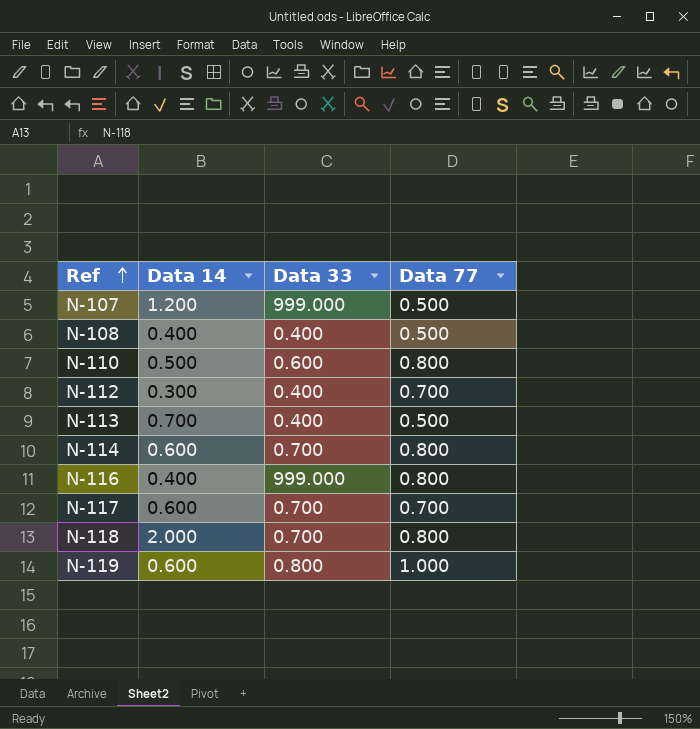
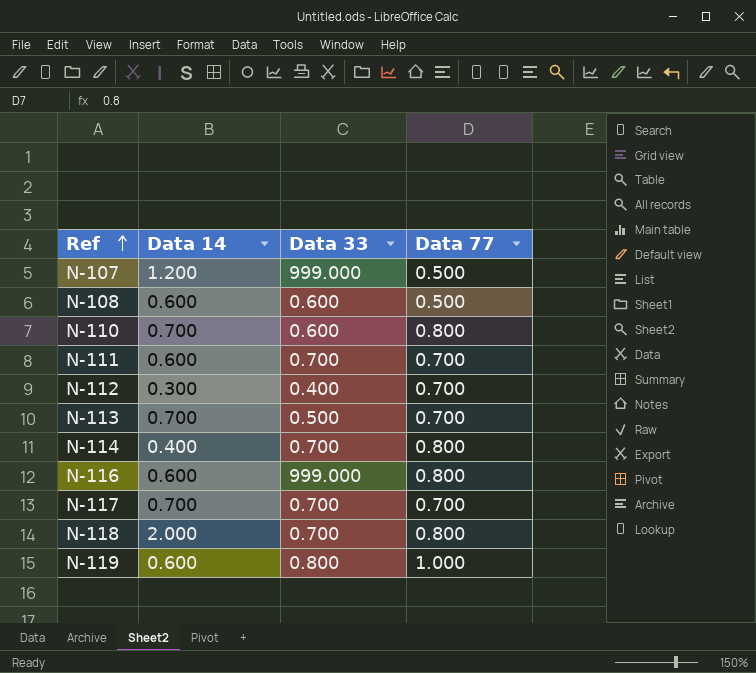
N-108 | Data 14: 0.400 -> 0.600
N-108 | Data 33: 0.400 -> 0.600
N-110 | Data 14: 0.500 -> 0.700
row N-111: none -> 0.600 | 0.700 | 0.700
N-113 | Data 33: 0.400 -> 0.500
N-113 | Data 77: 0.500 -> 0.700
N-114 | Data 14: 0.600 -> 0.400
N-116 | Data 14: 0.400 -> 0.600
N-117 | Data 14: 0.600 -> 0.700

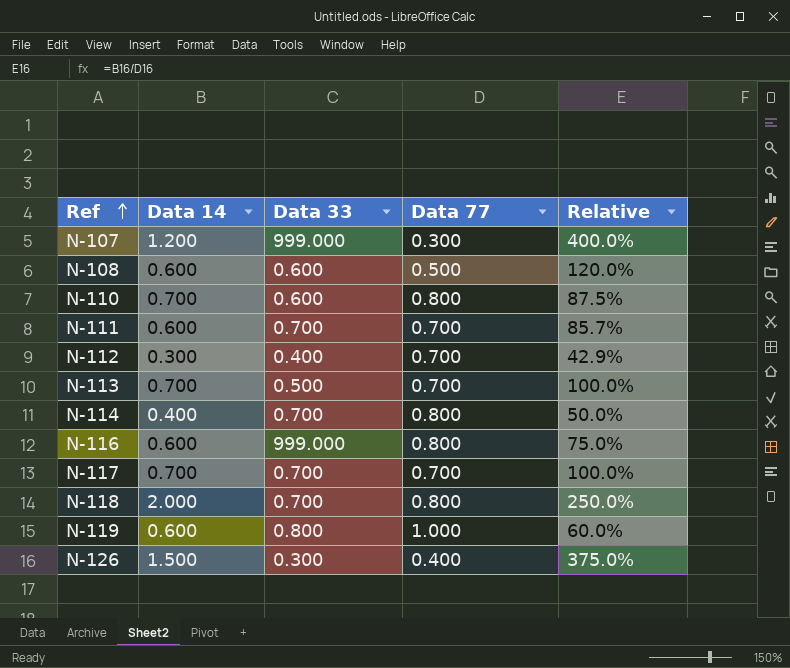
column Relative | formula: none -> [Data 14] / [Data 77]
N-107 | Data 77: 0.500 -> 0.300
row N-126: none -> 1.500 | 0.300 | 0.400 | 375.0%

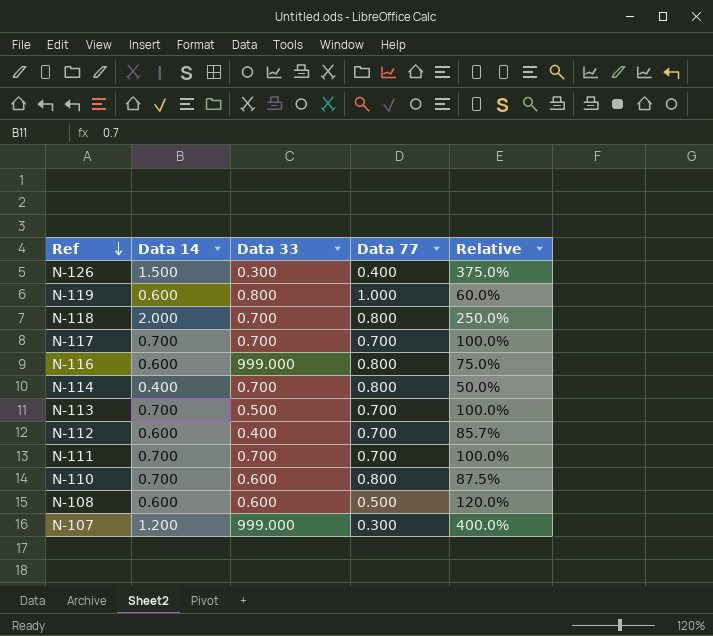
row order: Ref ascending -> Ref descending
N-112 | Data 14: 0.300 -> 0.600
N-112 | Relative: 42.9% -> 85.7%
N-111 | Data 14: 0.600 -> 0.700
N-111 | Relative: 85.7% -> 100.0%

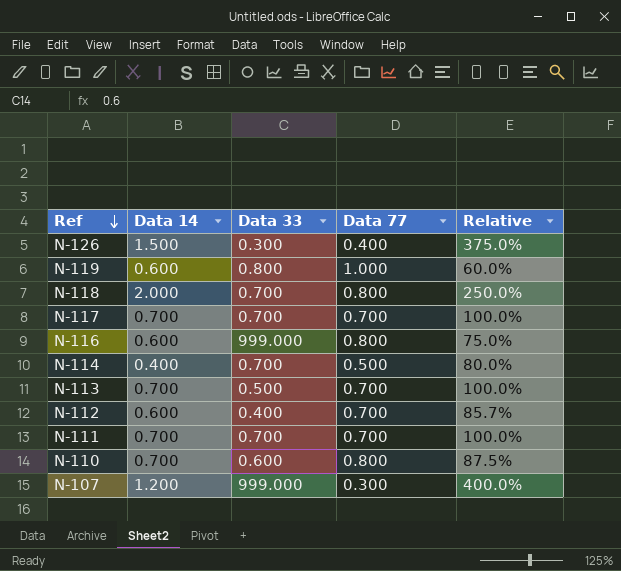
row N-108: 0.600 | 0.600 | 0.500 | 120.0% -> none
N-114 | Data 77: 0.800 -> 0.500
N-114 | Relative: 50.0% -> 80.0%

